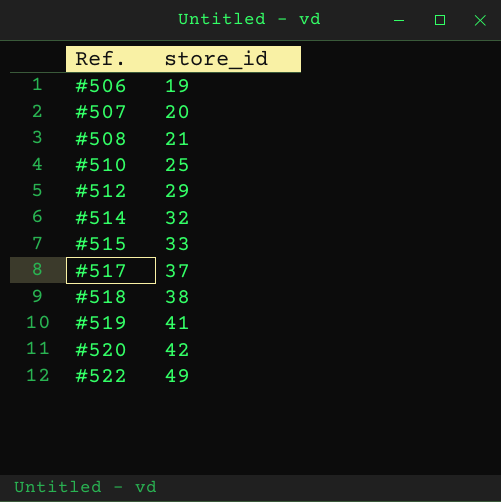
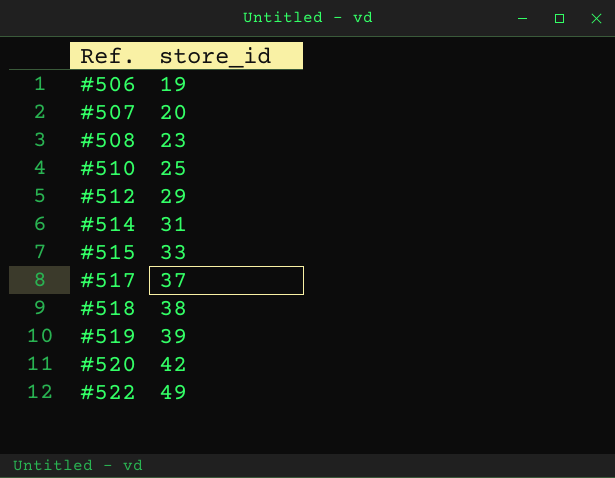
#508 | store_id: 21 -> 23
#514 | store_id: 32 -> 31
#519 | store_id: 41 -> 39

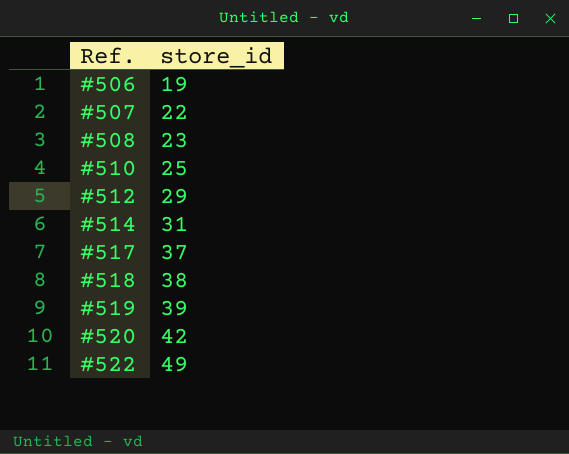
row #515: 33 -> none
#507 | store_id: 20 -> 22

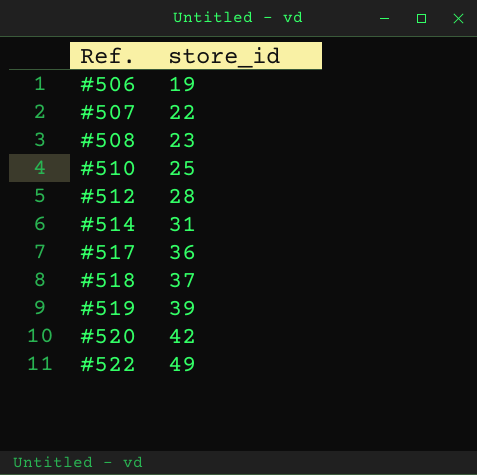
#512 | store_id: 29 -> 28
#517 | store_id: 37 -> 36
#518 | store_id: 38 -> 37

